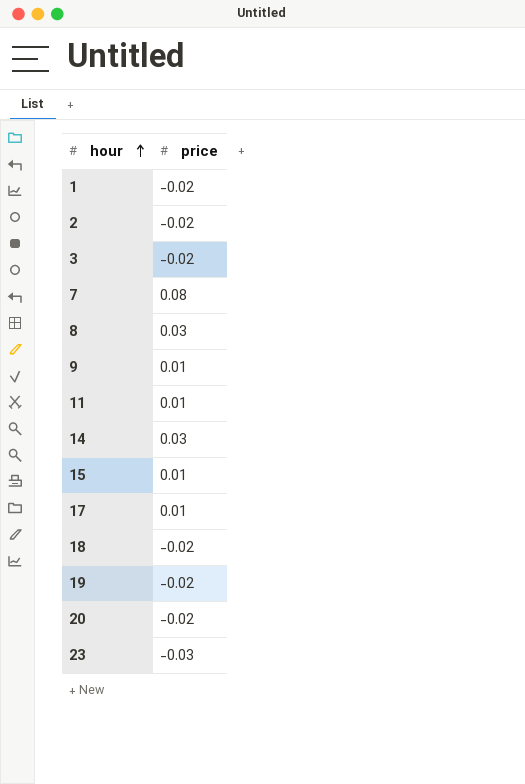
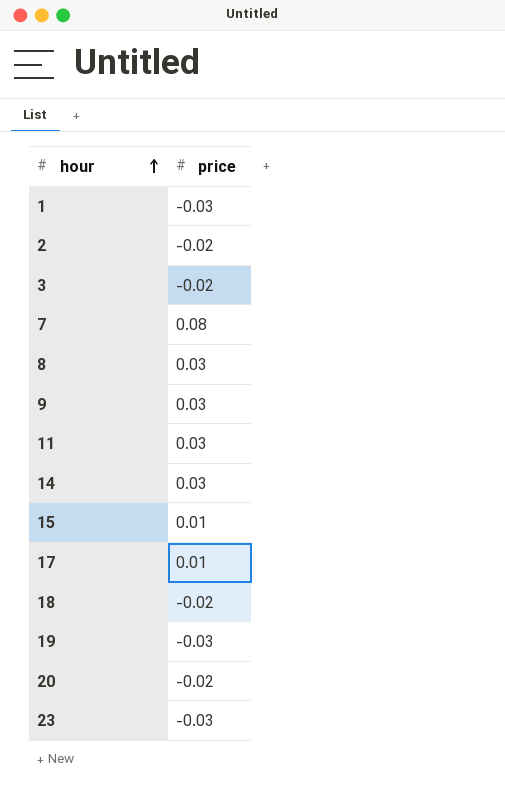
1 | price: -0.02 -> -0.03
9 | price: 0.01 -> 0.03
11 | price: 0.01 -> 0.03
19 | price: -0.02 -> -0.03

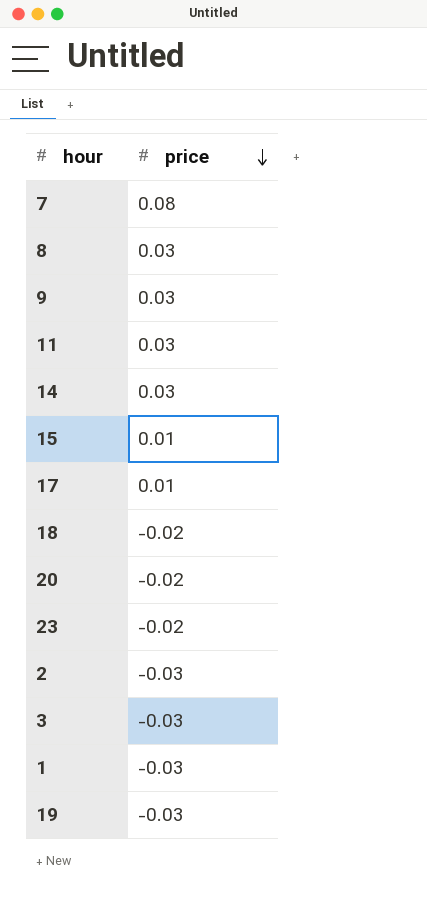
row order: hour ascending -> price descending
23 | price: -0.03 -> -0.02
2 | price: -0.02 -> -0.03
3 | price: -0.02 -> -0.03

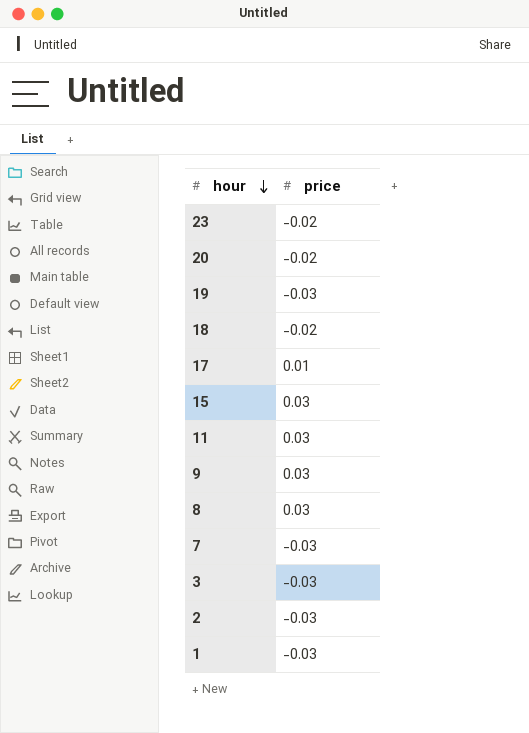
row order: price descending -> hour descending
row 14: 0.03 -> none
15 | price: 0.01 -> 0.03
7 | price: 0.08 -> -0.03

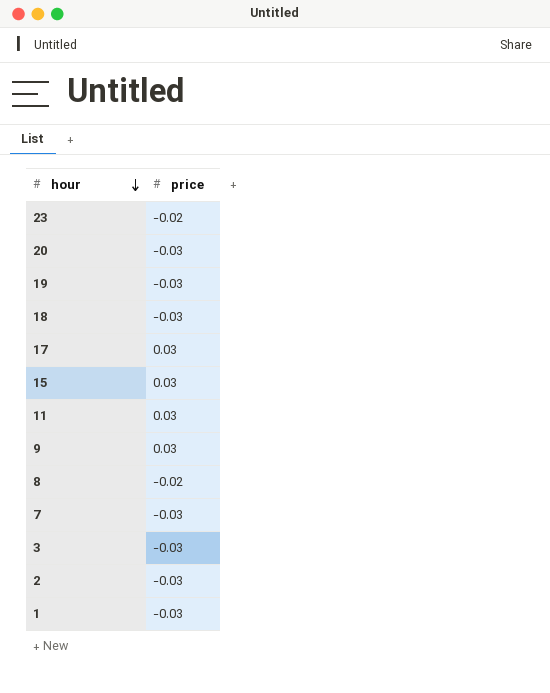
20 | price: -0.02 -> -0.03
18 | price: -0.02 -> -0.03
17 | price: 0.01 -> 0.03
8 | price: 0.03 -> -0.02

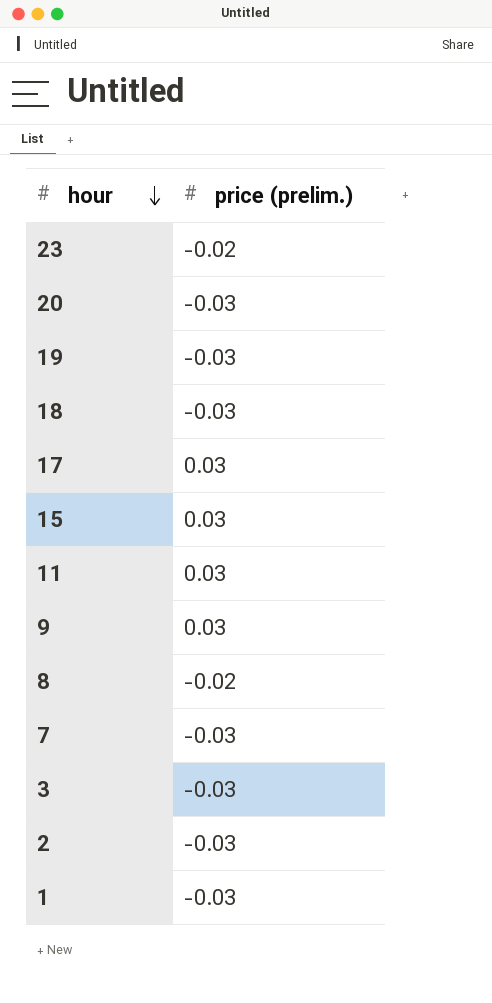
column name: price -> price (prelim.)

